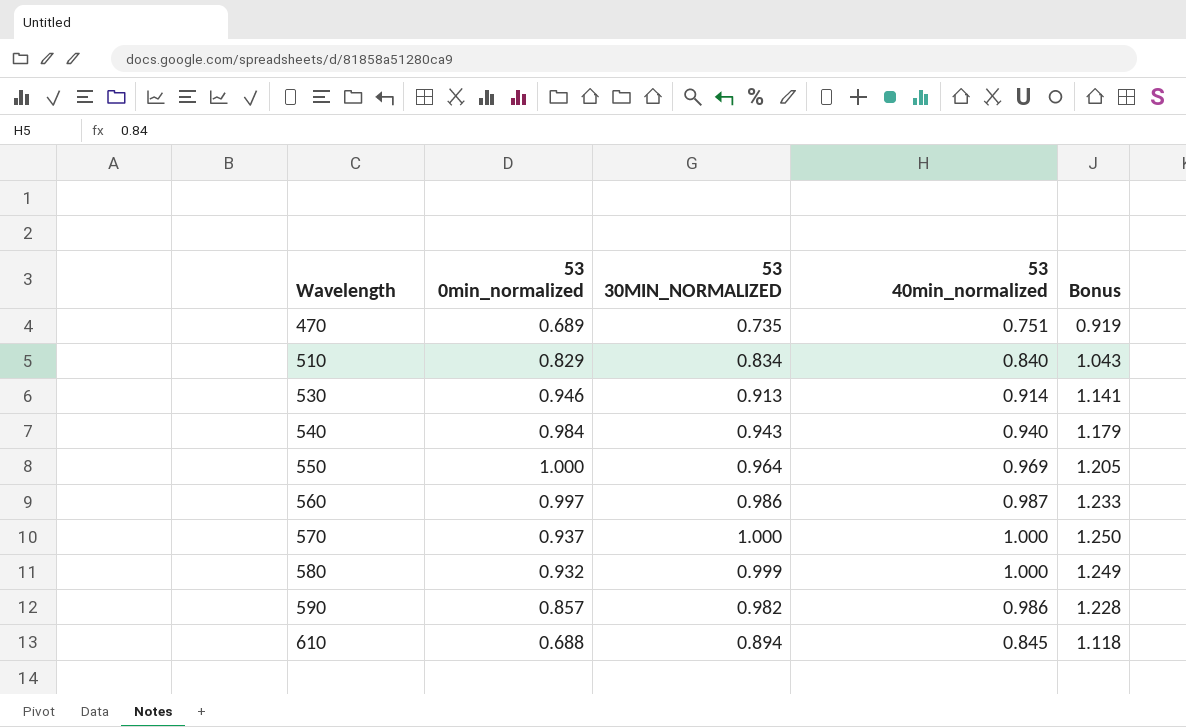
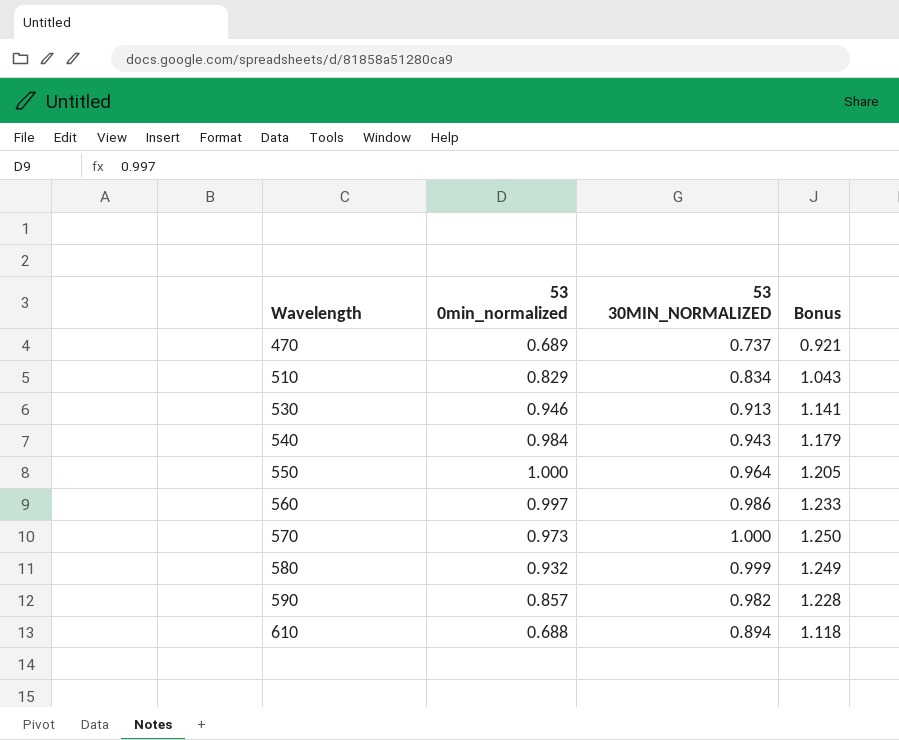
column 53 40min_normalized | position: 4 -> none
470 | 53 30MIN_NORMALIZED: 0.735 -> 0.737
470 | Bonus: 0.919 -> 0.921
570 | 53 0min_normalized: 0.937 -> 0.973

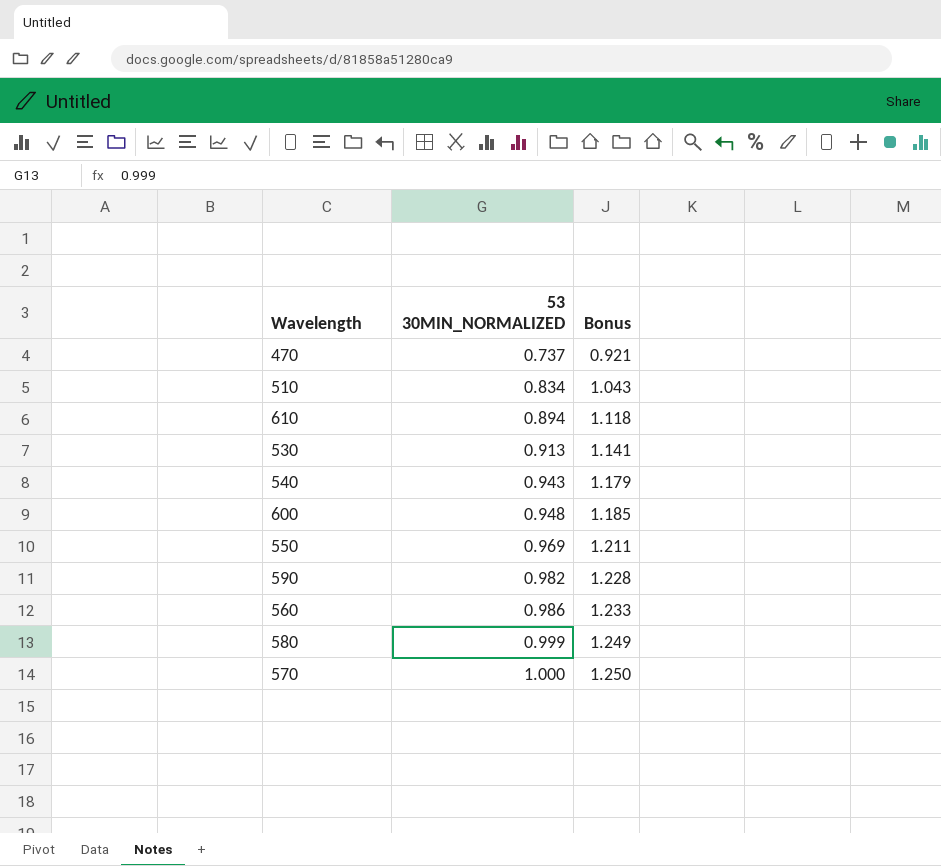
row order: Wavelength ascending -> 53 30MIN_NORMALIZED ascending
column 53 0min_normalized | position: 2 -> none
row 600: none -> 0.948 | 1.185
550 | 53 30MIN_NORMALIZED: 0.964 -> 0.969
550 | Bonus: 1.205 -> 1.211

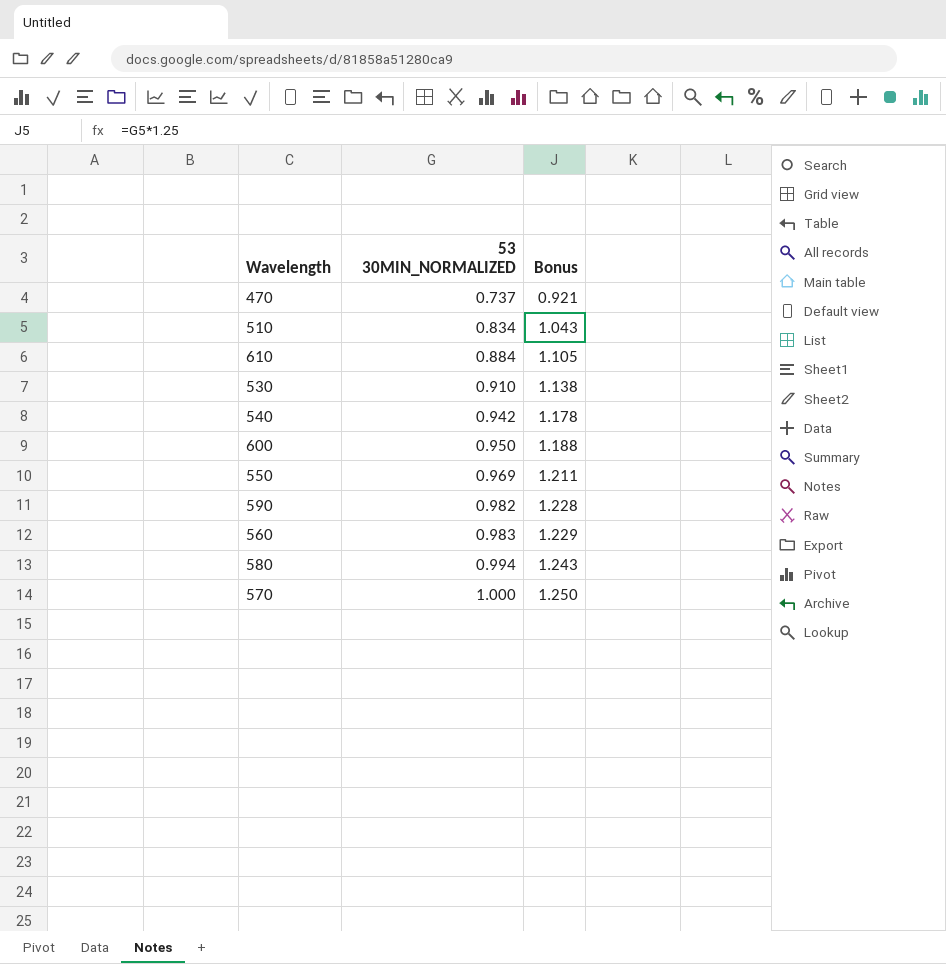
610 | 53 30MIN_NORMALIZED: 0.894 -> 0.884
610 | Bonus: 1.118 -> 1.105
530 | 53 30MIN_NORMALIZED: 0.913 -> 0.910
530 | Bonus: 1.141 -> 1.138
540 | 53 30MIN_NORMALIZED: 0.943 -> 0.942
540 | Bonus: 1.179 -> 1.178
600 | 53 30MIN_NORMALIZED: 0.948 -> 0.950
600 | Bonus: 1.185 -> 1.188
560 | 53 30MIN_NORMALIZED: 0.986 -> 0.983
560 | Bonus: 1.233 -> 1.229
580 | 53 30MIN_NORMALIZED: 0.999 -> 0.994
580 | Bonus: 1.249 -> 1.243

